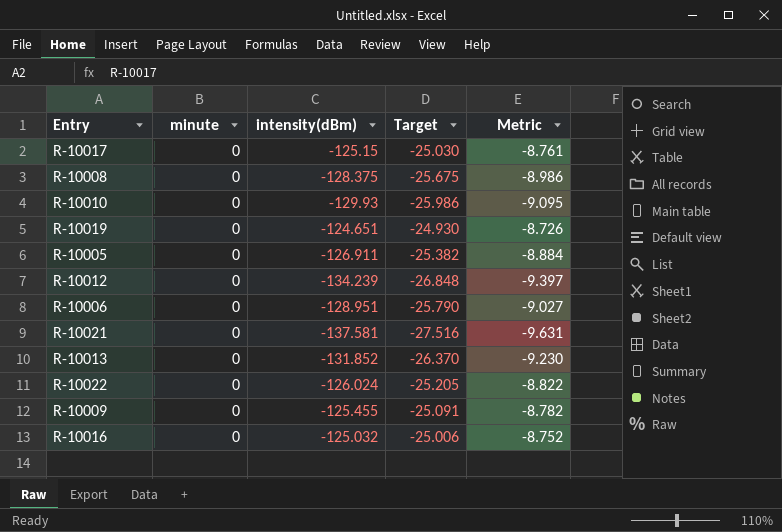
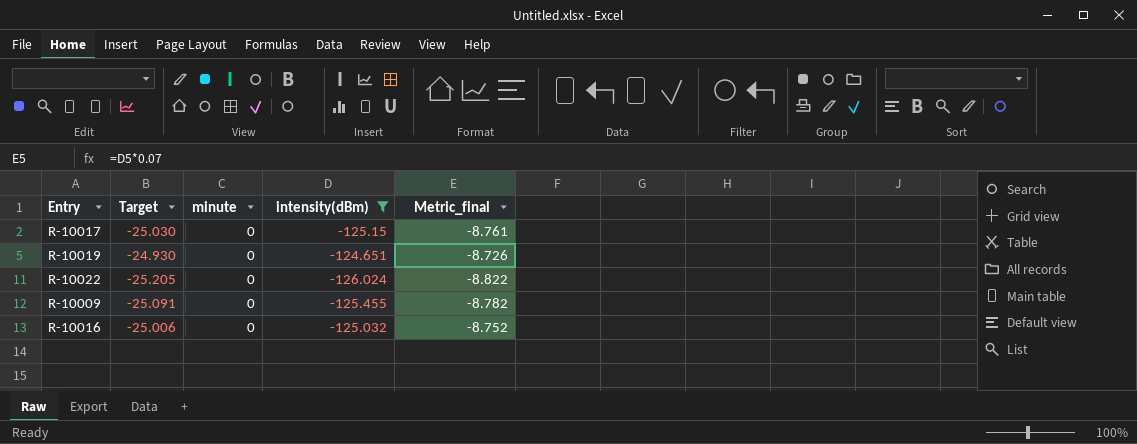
filter: none -> intensity(dBm) >= -126.024
column Target | position: 4 -> 2
column name: Metric -> Metric_final

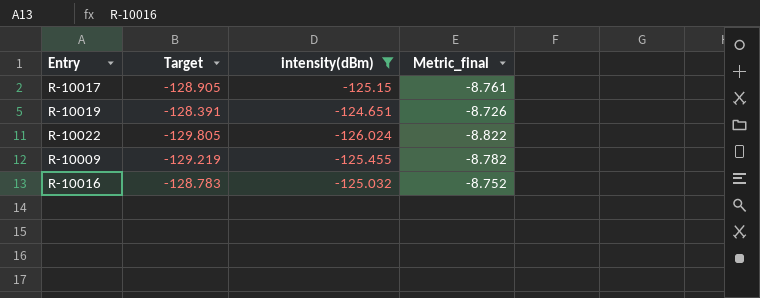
column minute | position: 3 -> none
column Target | formula: [intensity(dBm)] * 0.2 -> [intensity(dBm)] * 1.03

